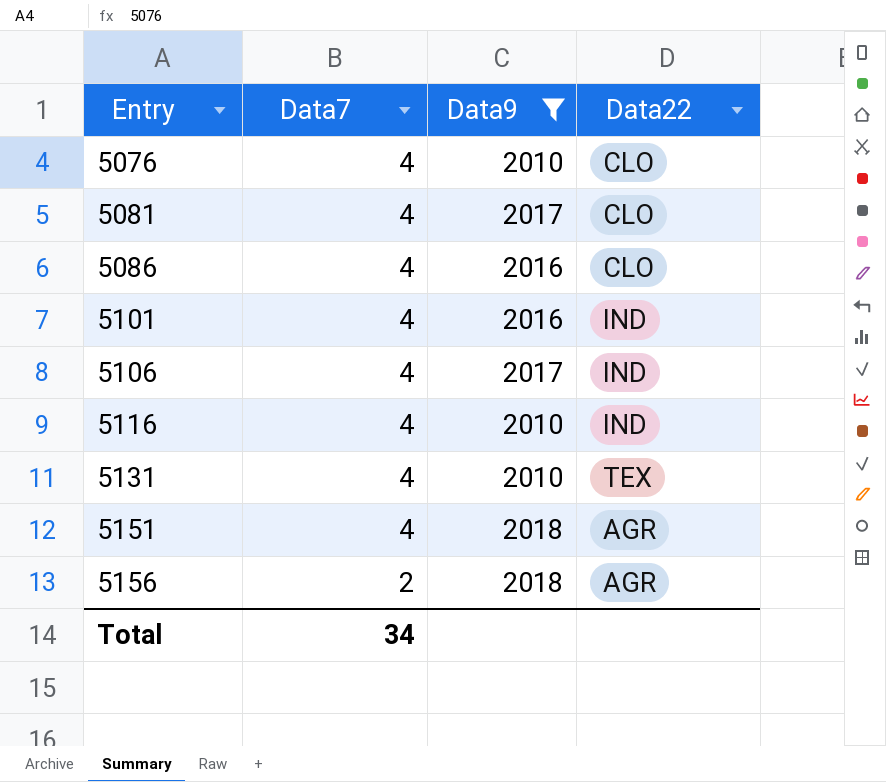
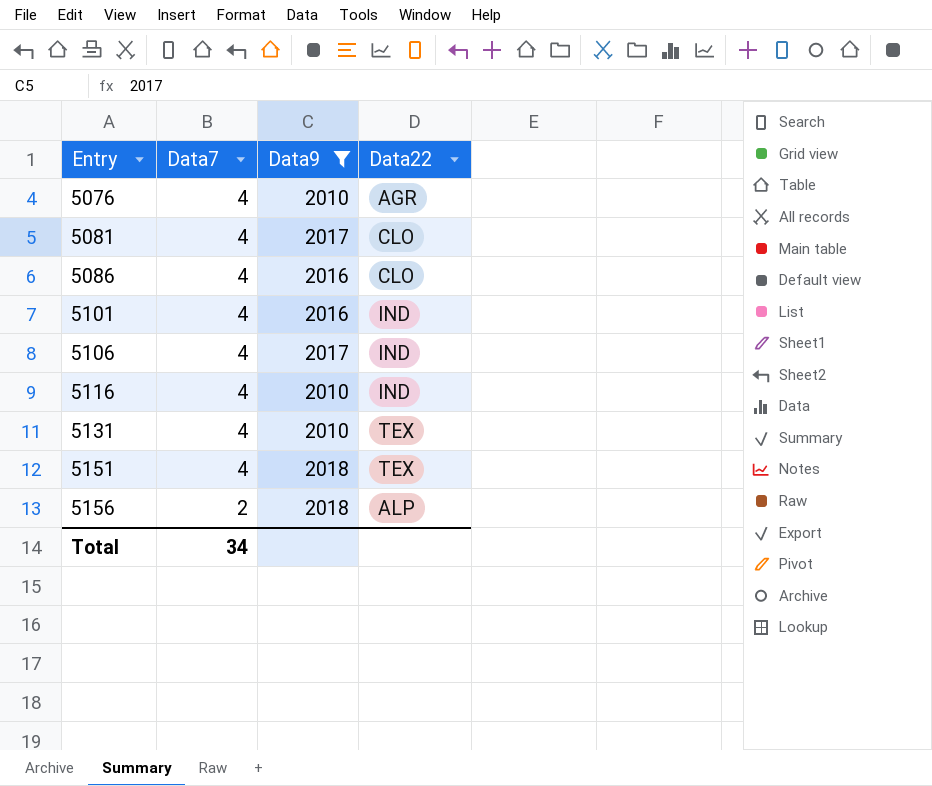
5076 | Data22: CLO -> AGR
5151 | Data22: AGR -> TEX
5156 | Data22: AGR -> ALP

